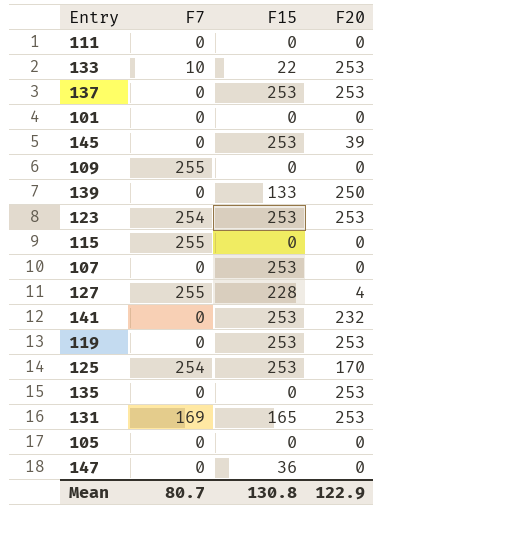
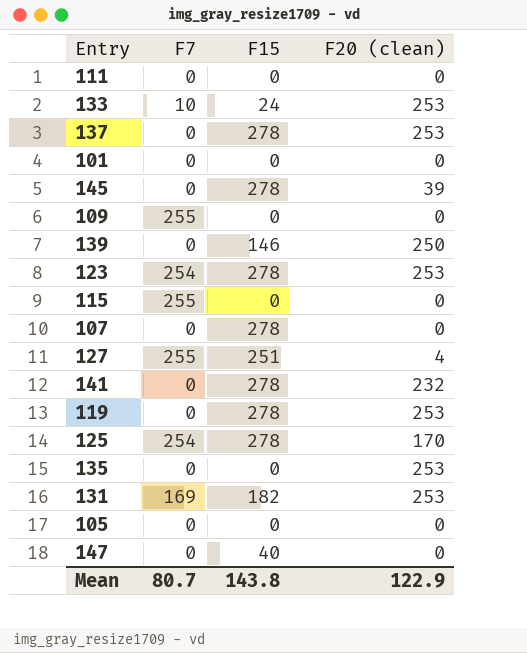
column name: F20 -> F20 (clean)
133 | F15: 22 -> 24
137 | F15: 253 -> 278
145 | F15: 253 -> 278
139 | F15: 133 -> 146
123 | F15: 253 -> 278
107 | F15: 253 -> 278
127 | F15: 228 -> 251
141 | F15: 253 -> 278
119 | F15: 253 -> 278
125 | F15: 253 -> 278
131 | F15: 165 -> 182
147 | F15: 36 -> 40
Mean | F15: 130.8 -> 143.8

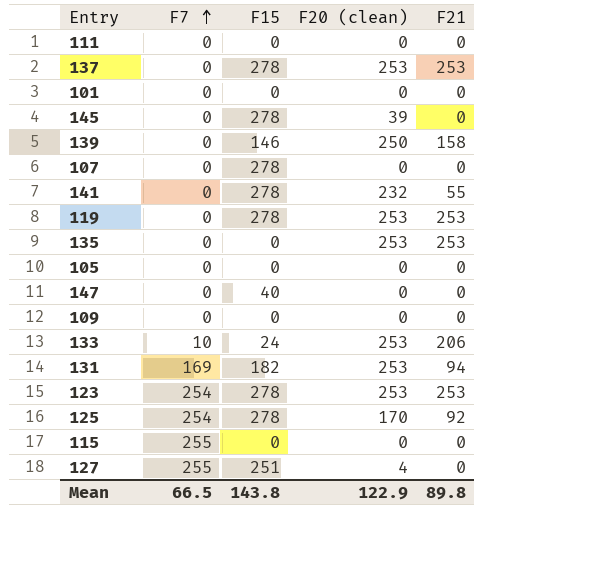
row order: none -> F7 ascending
column F21 | position: none -> 5
109 | F7: 255 -> 0
Mean | F7: 80.7 -> 66.5

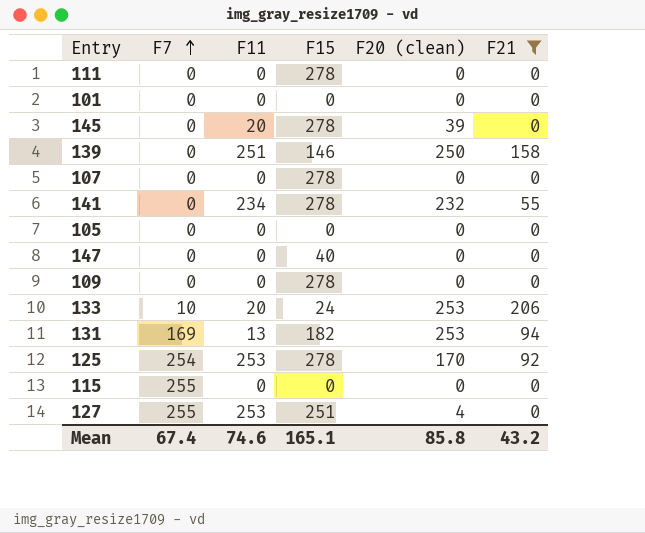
filter: none -> F21 != 253
column F11 | position: none -> 3
111 | F15: 0 -> 278
109 | F15: 0 -> 278
Mean | F7: 66.5 -> 67.4
Mean | F15: 143.8 -> 165.1
Mean | F20 (clean): 122.9 -> 85.8
Mean | F21: 89.8 -> 43.2

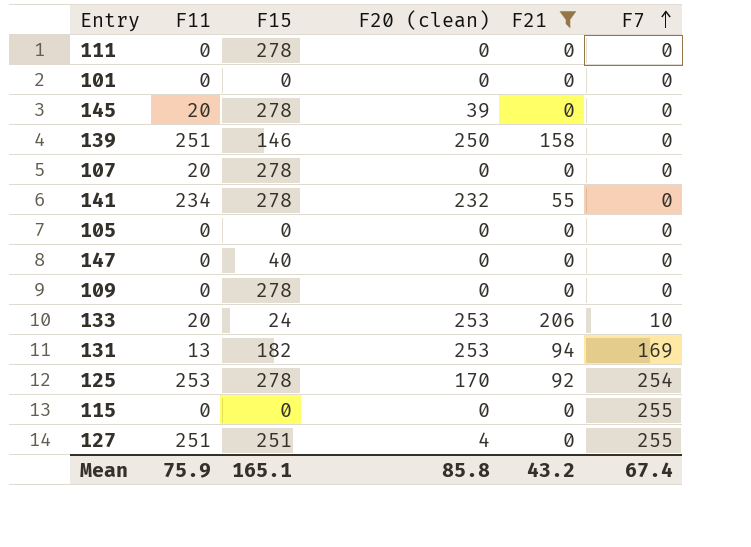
column F7 | position: 2 -> 6
107 | F11: 0 -> 20
127 | F11: 253 -> 251
Mean | F11: 74.6 -> 75.9

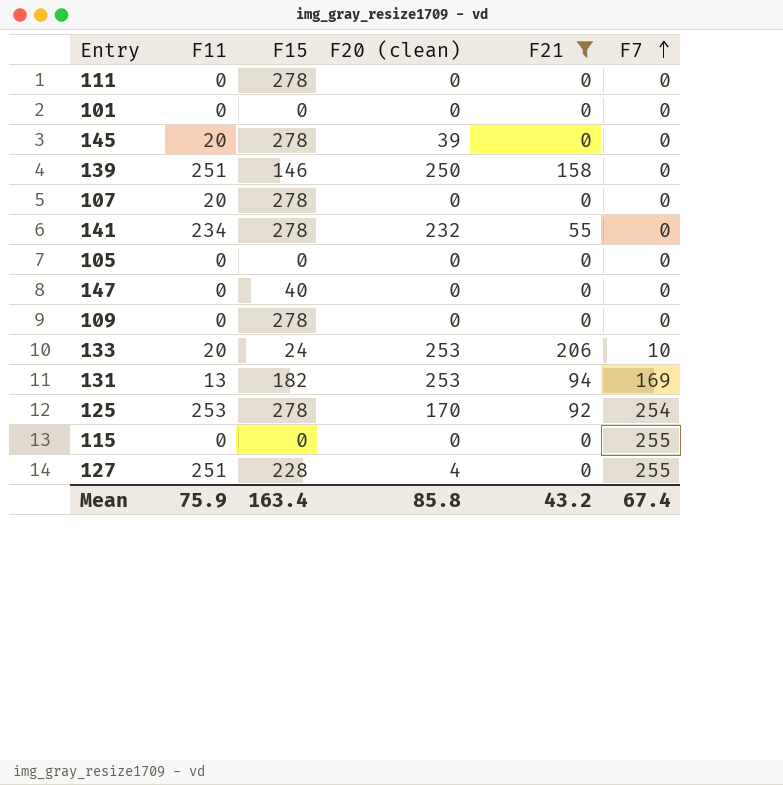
127 | F15: 251 -> 228
Mean | F15: 165.1 -> 163.4

